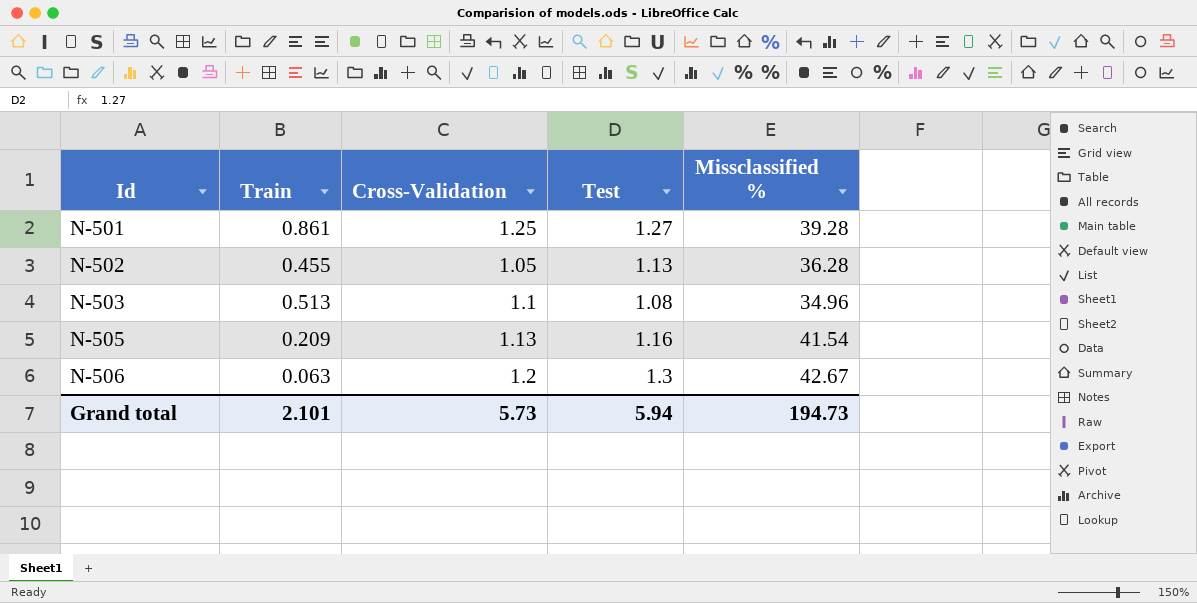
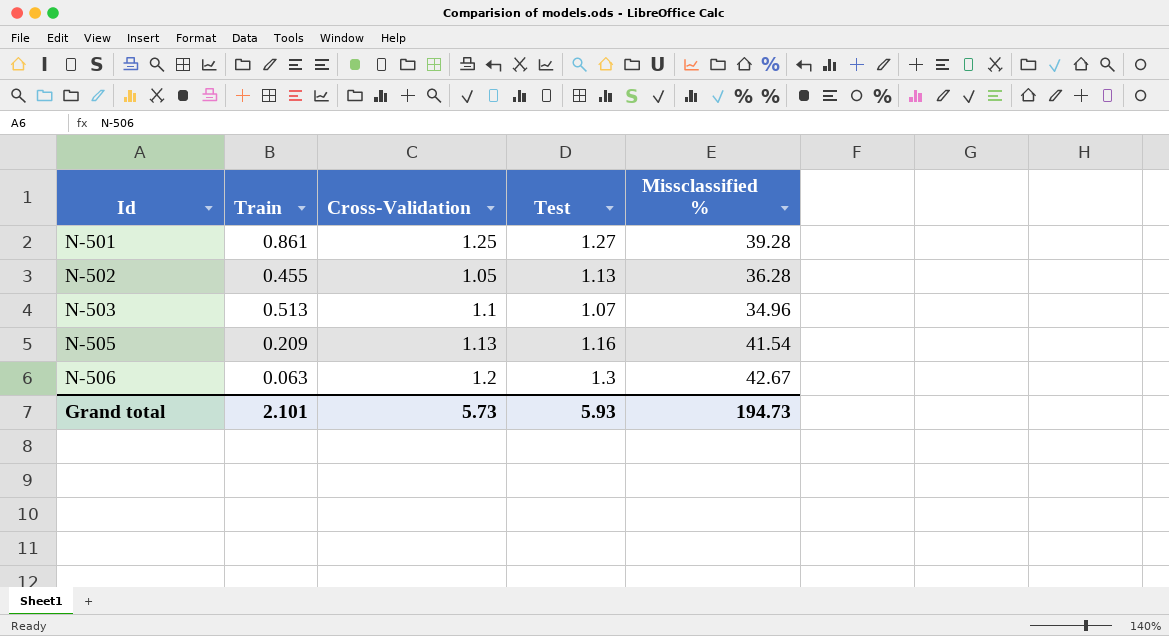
N-503 | Test: 1.08 -> 1.07
Grand total | Test: 5.94 -> 5.93

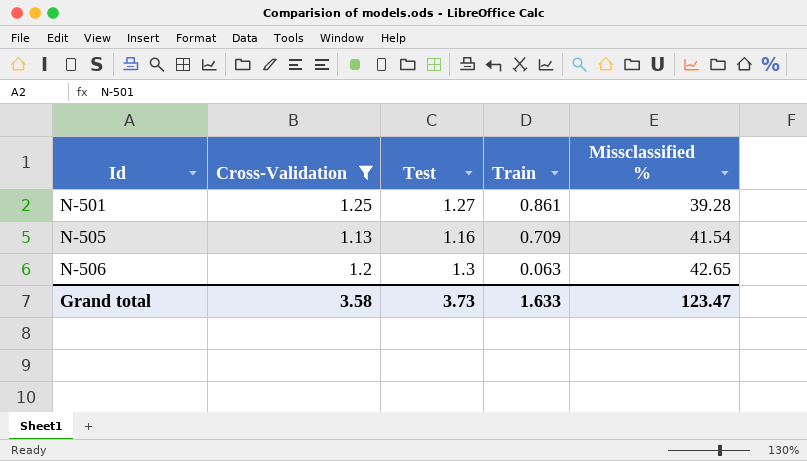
filter: none -> Cross-Validation >= 1.13
column Train | position: 2 -> 4
N-505 | Train: 0.209 -> 0.709
N-506 | Missclassified %: 42.67 -> 42.65
Grand total | Cross-Validation: 5.73 -> 3.58
Grand total | Test: 5.93 -> 3.73
Grand total | Train: 2.101 -> 1.633
Grand total | Missclassified %: 194.73 -> 123.47

